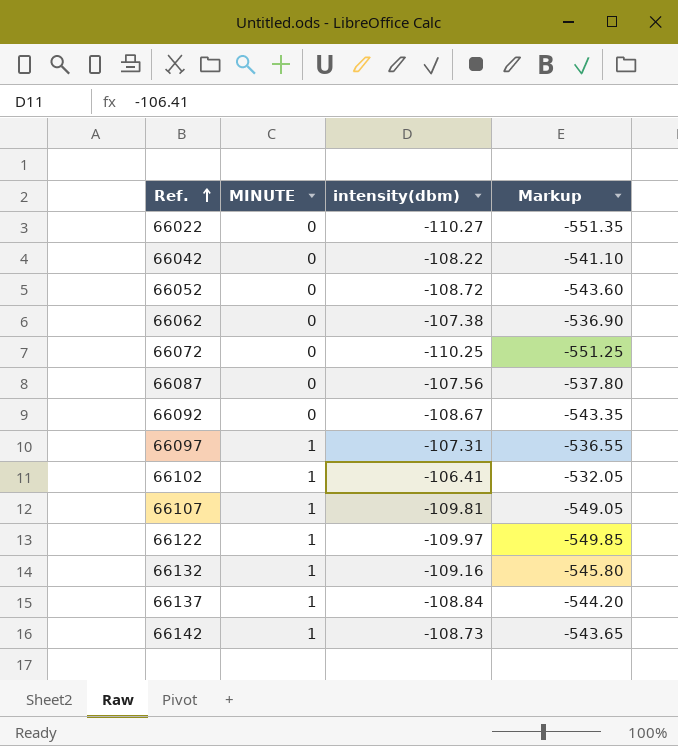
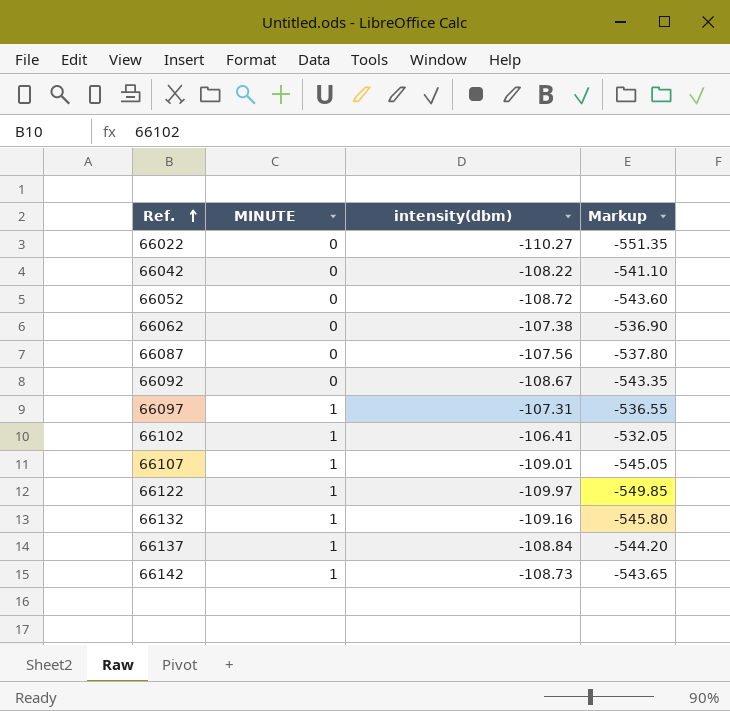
row 66072: 0 | -110.25 | -551.25 -> none
66107 | intensity(dbm): -109.81 -> -109.01
66107 | Markup: -549.05 -> -545.05

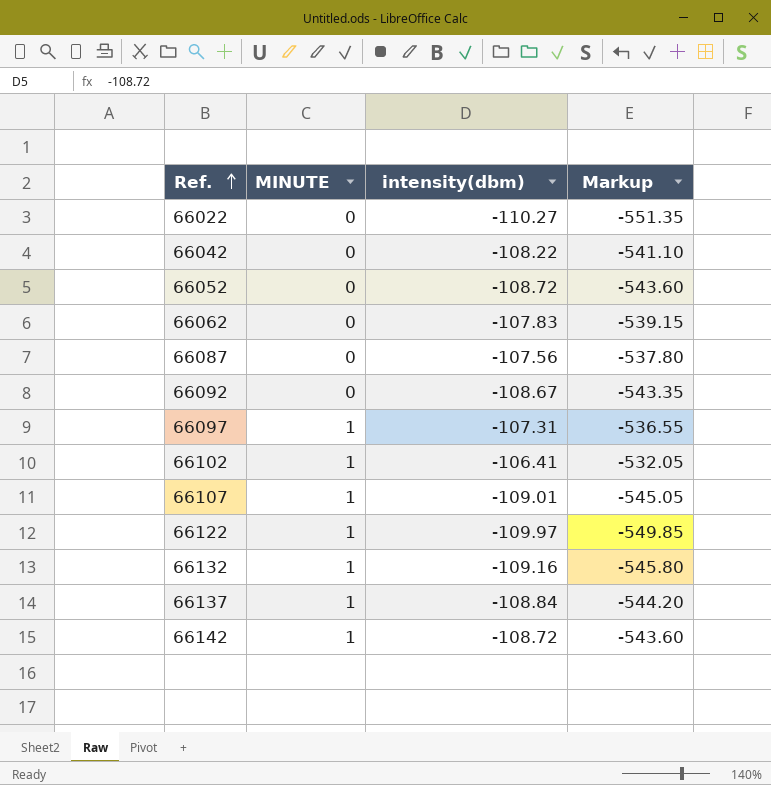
66062 | intensity(dbm): -107.38 -> -107.83
66062 | Markup: -536.90 -> -539.15
66142 | intensity(dbm): -108.73 -> -108.72
66142 | Markup: -543.65 -> -543.60

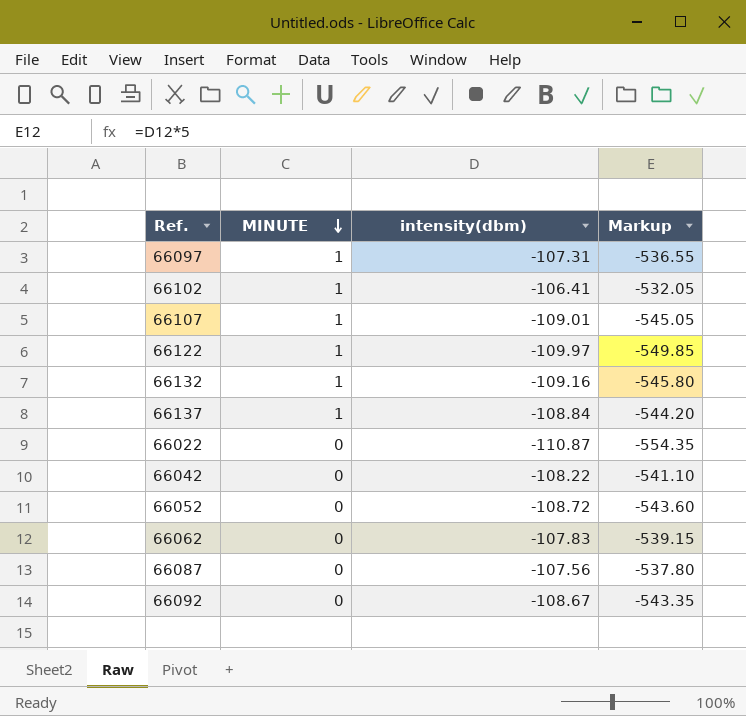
row order: Ref. ascending -> MINUTE descending
row 66142: 1 | -108.72 | -543.60 -> none
66022 | intensity(dbm): -110.27 -> -110.87
66022 | Markup: -551.35 -> -554.35

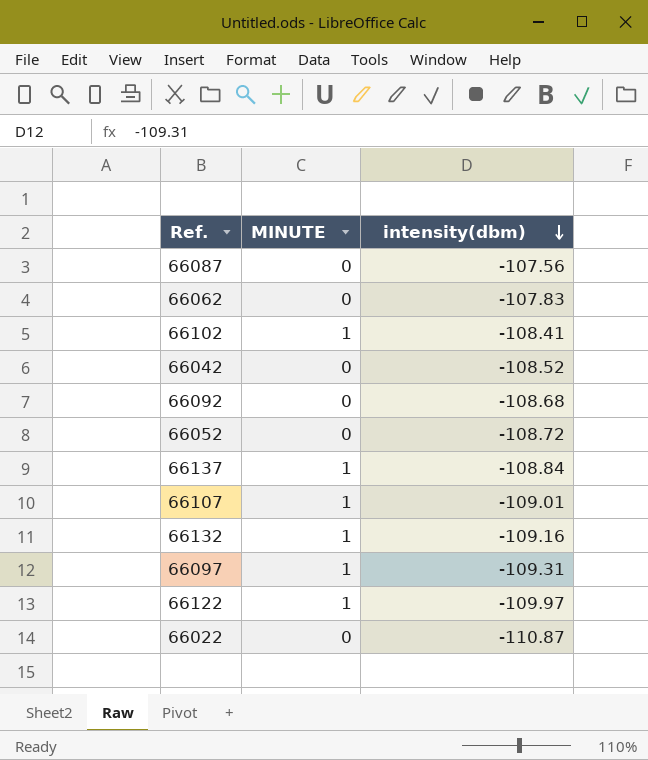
row order: MINUTE descending -> intensity(dbm) descending
column Markup | formula: [intensity(dbm)] * 5 -> none
66102 | intensity(dbm): -106.41 -> -108.41
66042 | intensity(dbm): -108.22 -> -108.52
66092 | intensity(dbm): -108.67 -> -108.68
66097 | intensity(dbm): -107.31 -> -109.31

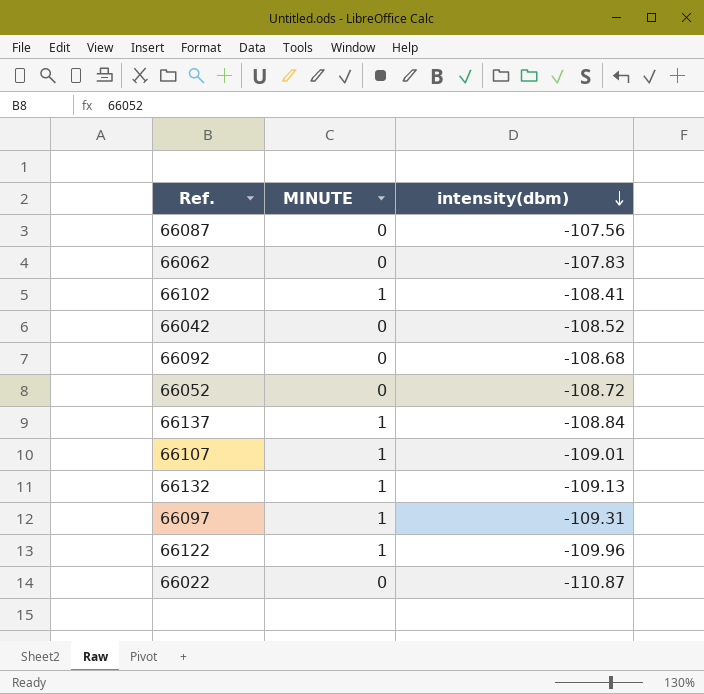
66132 | intensity(dbm): -109.16 -> -109.13
66122 | intensity(dbm): -109.97 -> -109.96

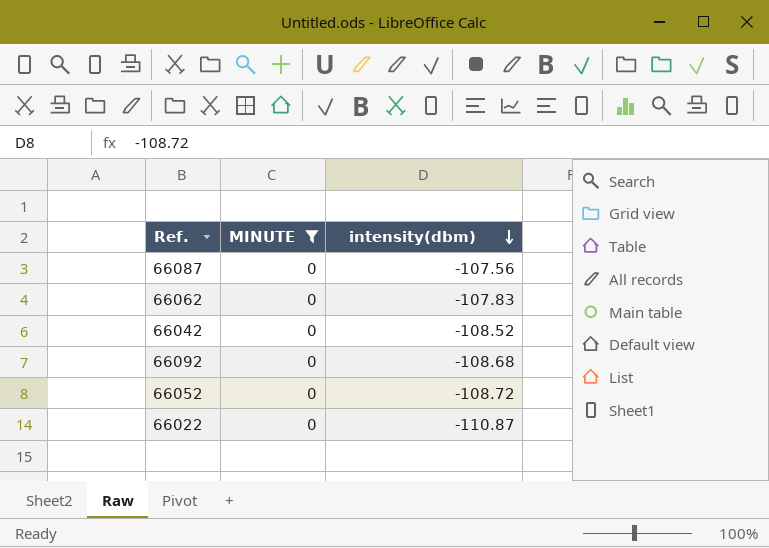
filter: none -> MINUTE = 0

